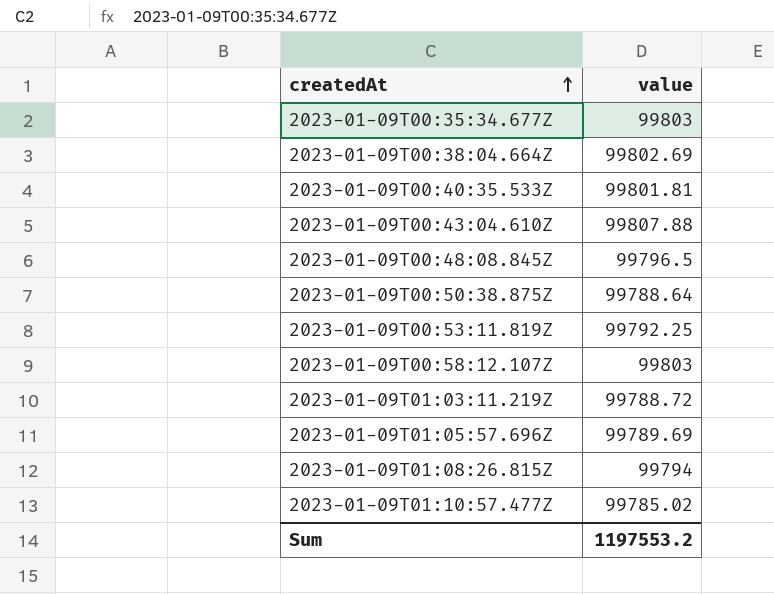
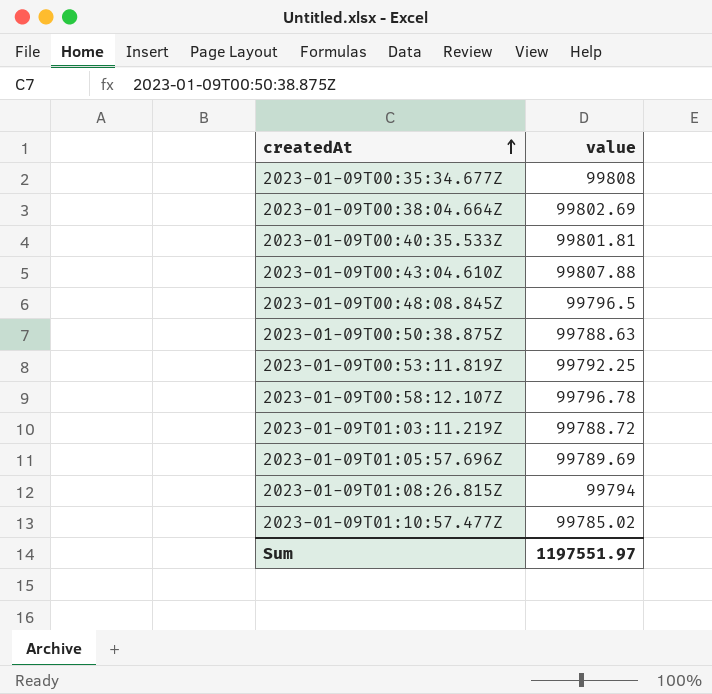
2023-01-09T00:35:34.677Z | value: 99803 -> 99808
2023-01-09T00:50:38.875Z | value: 99788.64 -> 99788.63
2023-01-09T00:58:12.107Z | value: 99803 -> 99796.78
Sum | value: 1197553.2 -> 1197551.97

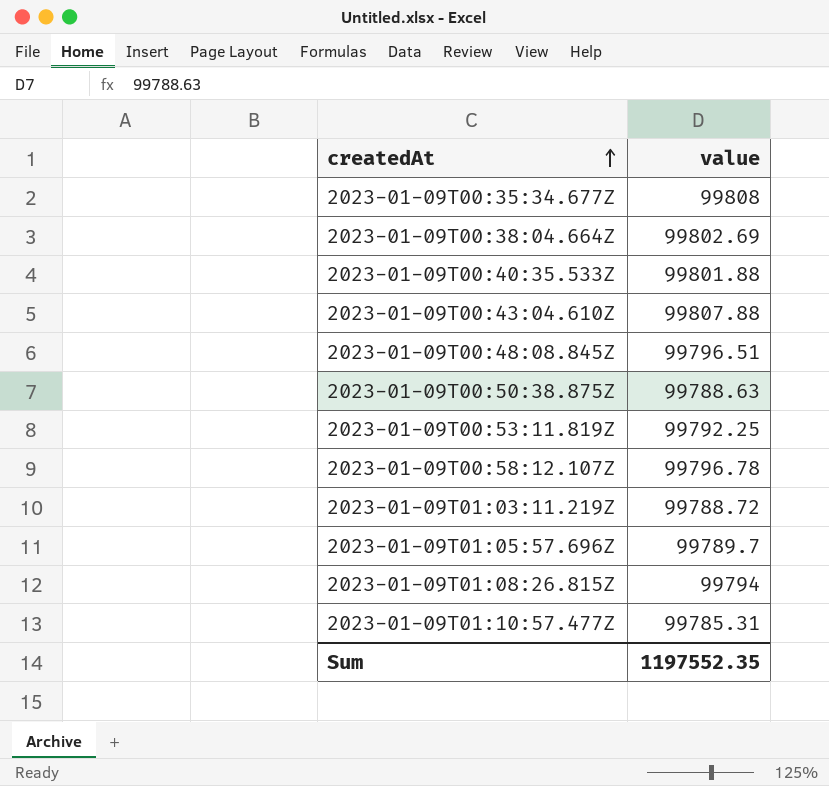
2023-01-09T00:40:35.533Z | value: 99801.81 -> 99801.88
2023-01-09T00:48:08.845Z | value: 99796.5 -> 99796.51
2023-01-09T01:05:57.696Z | value: 99789.69 -> 99789.7
2023-01-09T01:10:57.477Z | value: 99785.02 -> 99785.31
Sum | value: 1197551.97 -> 1197552.35

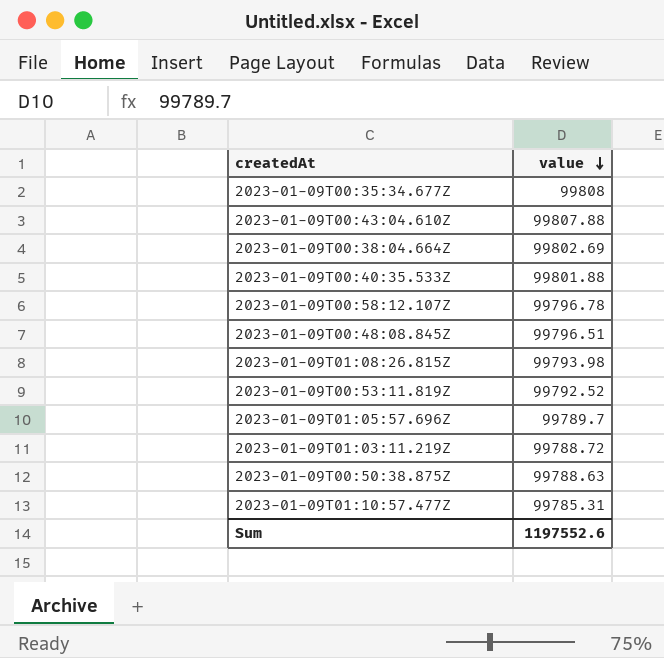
row order: createdAt ascending -> value descending
2023-01-09T01:08:26.815Z | value: 99794 -> 99793.98
2023-01-09T00:53:11.819Z | value: 99792.25 -> 99792.52
Sum | value: 1197552.35 -> 1197552.6

